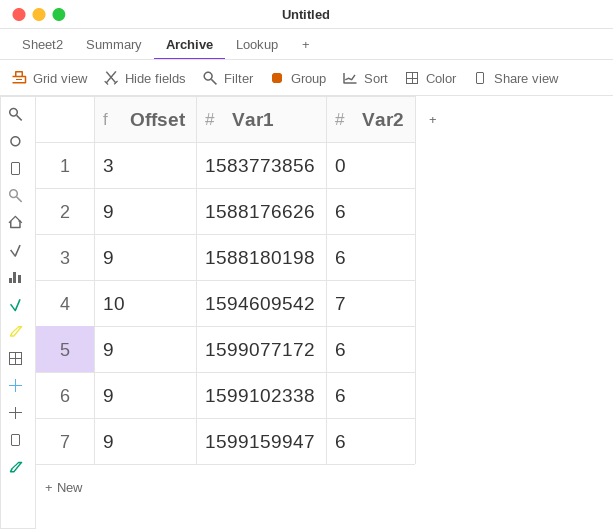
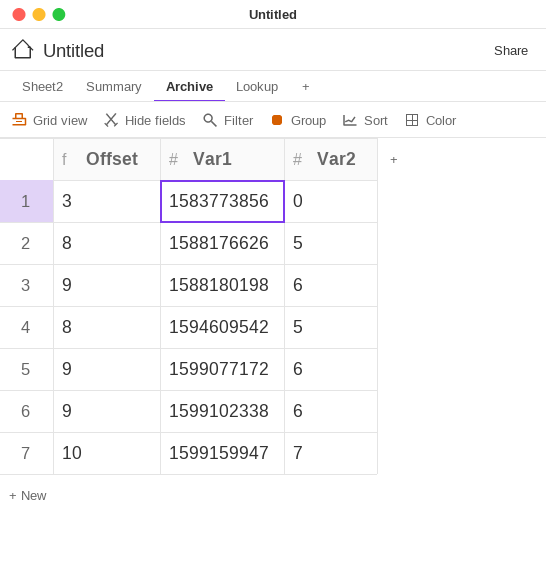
1588176626 | Offset: 9 -> 8
1588176626 | Var2: 6 -> 5
1594609542 | Offset: 10 -> 8
1594609542 | Var2: 7 -> 5
1599159947 | Offset: 9 -> 10
1599159947 | Var2: 6 -> 7

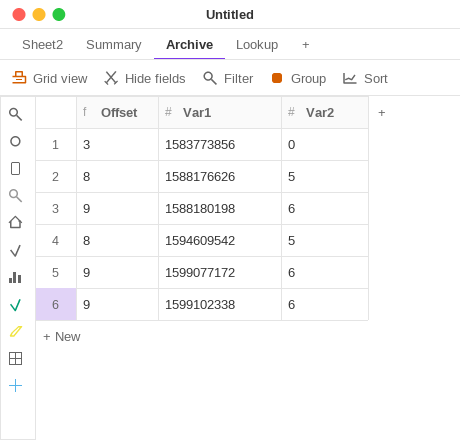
row 1599159947: 10 | 7 -> none

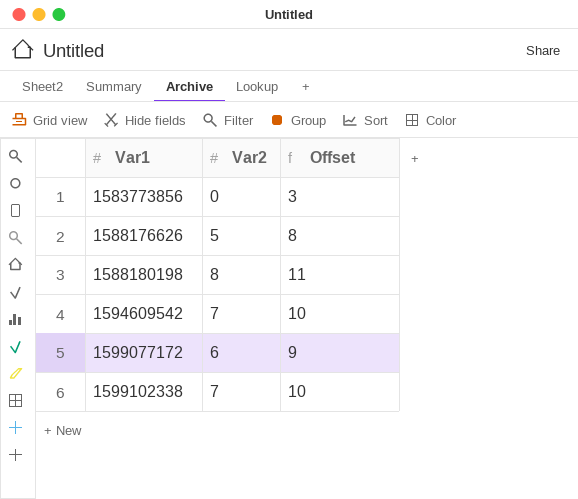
column Offset | position: 1 -> 3
1588180198 | Var2: 6 -> 8
1588180198 | Offset: 9 -> 11
1594609542 | Var2: 5 -> 7
1594609542 | Offset: 8 -> 10
1599102338 | Var2: 6 -> 7
1599102338 | Offset: 9 -> 10

